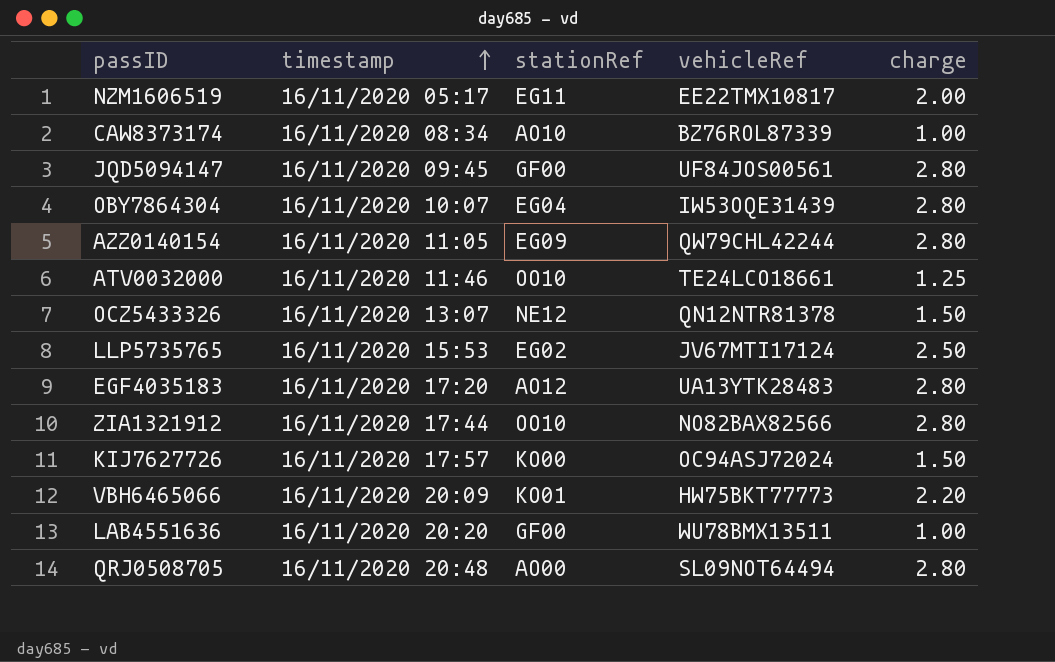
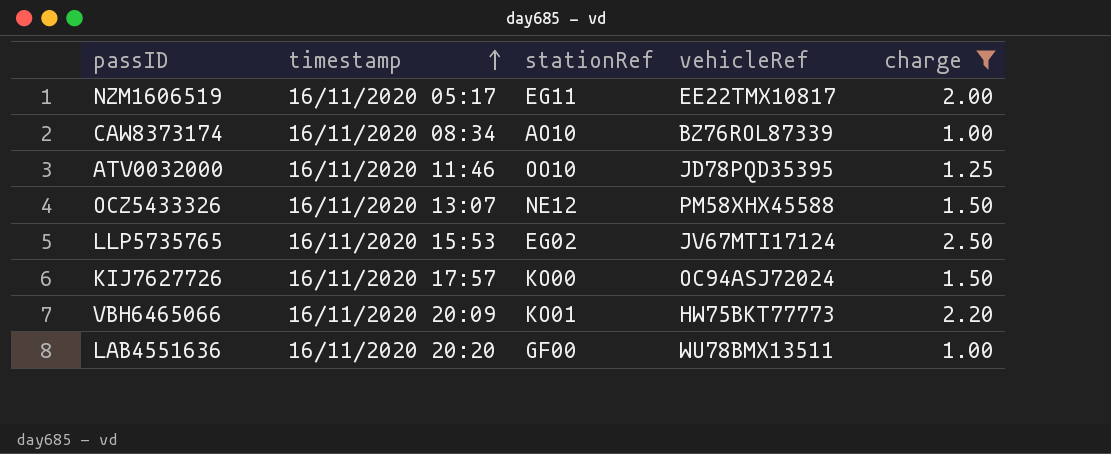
filter: none -> charge != 2.80
ATV0032000 | vehicleRef: TE24LCO18661 -> JD78PQD35395
OCZ5433326 | vehicleRef: QN12NTR81378 -> PM58XHX45588

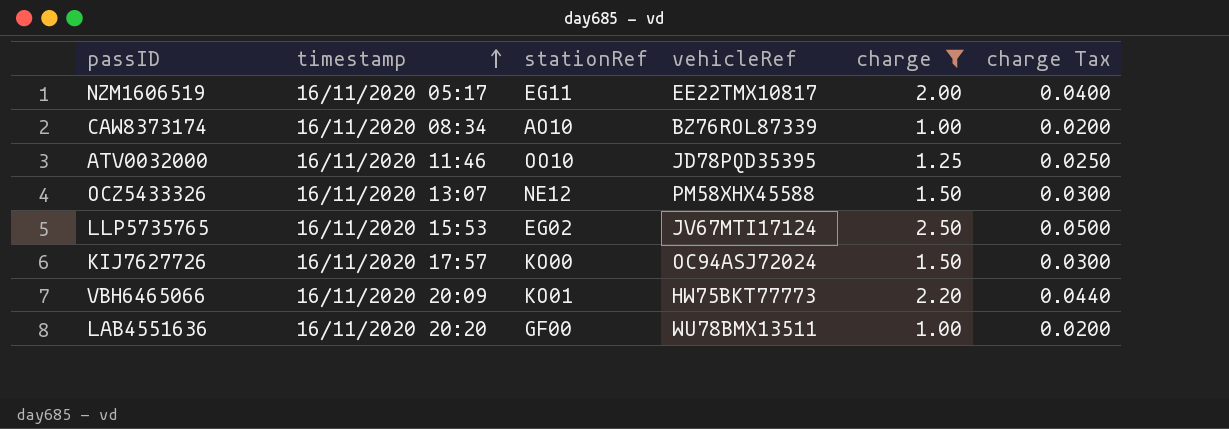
column charge Tax | formula: none -> [charge] * 0.02

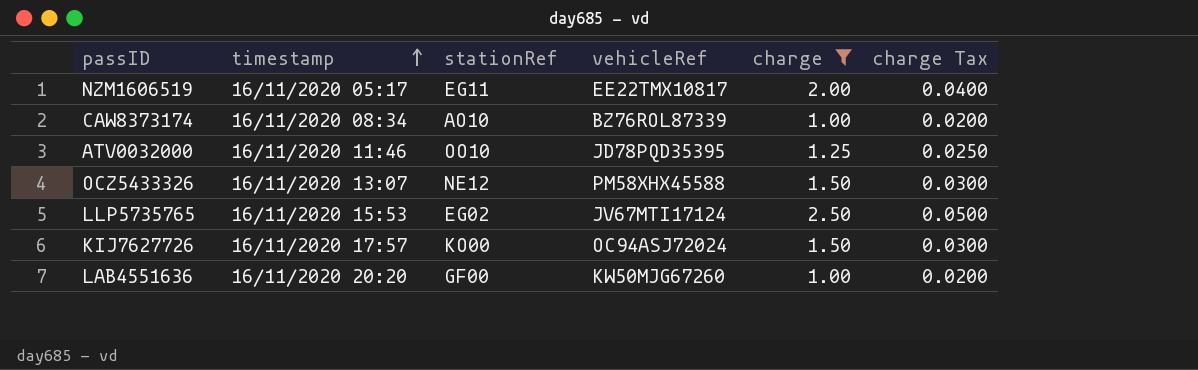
row VBH6465066: 16/11/2020 20:09 | KO01 | HW75BKT77773 | 2.20 | 0.0440 -> none
LAB4551636 | vehicleRef: WU78BMX13511 -> KW50MJG67260

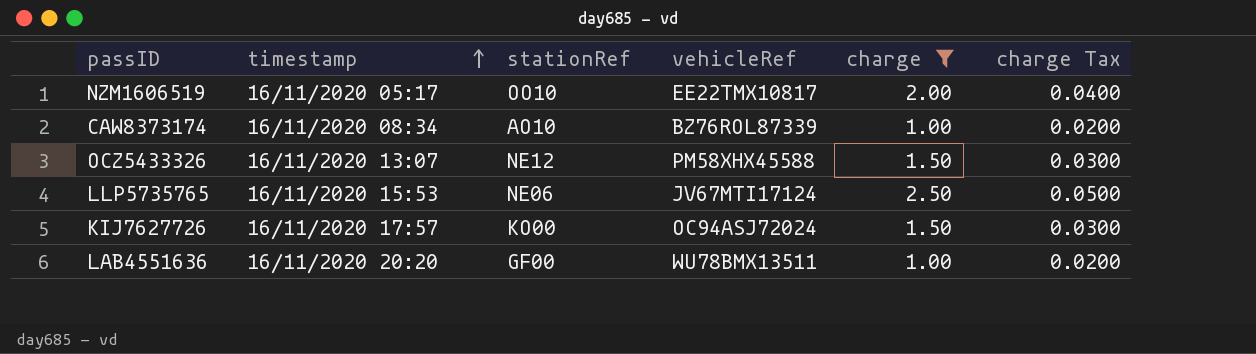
row ATV0032000: 16/11/2020 11:46 | OO10 | JD78PQD35395 | 1.25 | 0.0250 -> none
NZM1606519 | stationRef: EG11 -> OO10
LLP5735765 | stationRef: EG02 -> NE06
LAB4551636 | vehicleRef: KW50MJG67260 -> WU78BMX13511

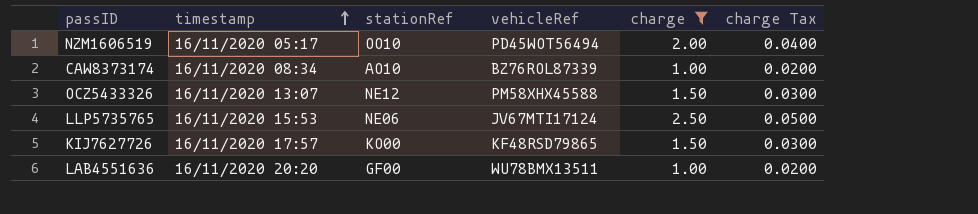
NZM1606519 | vehicleRef: EE22TMX10817 -> PD45WOT56494
KIJ7627726 | vehicleRef: OC94ASJ72024 -> KF48RSD79865

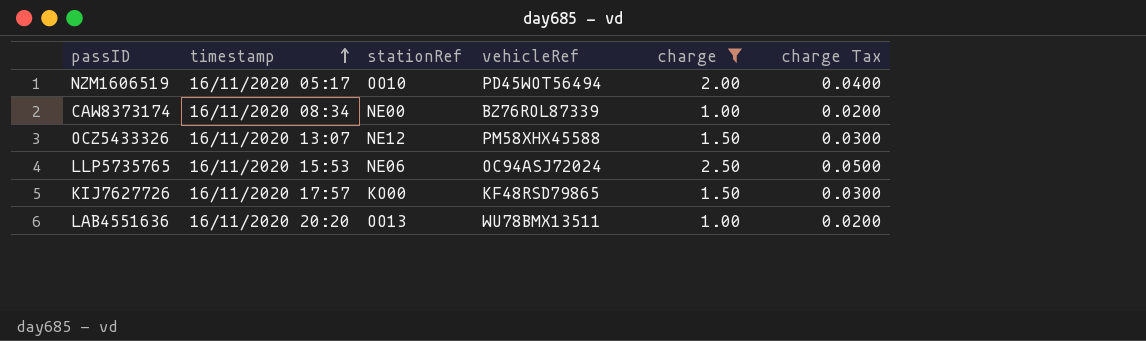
CAW8373174 | stationRef: AO10 -> NE00
LLP5735765 | vehicleRef: JV67MTI17124 -> OC94ASJ72024
LAB4551636 | stationRef: GF00 -> OO13

